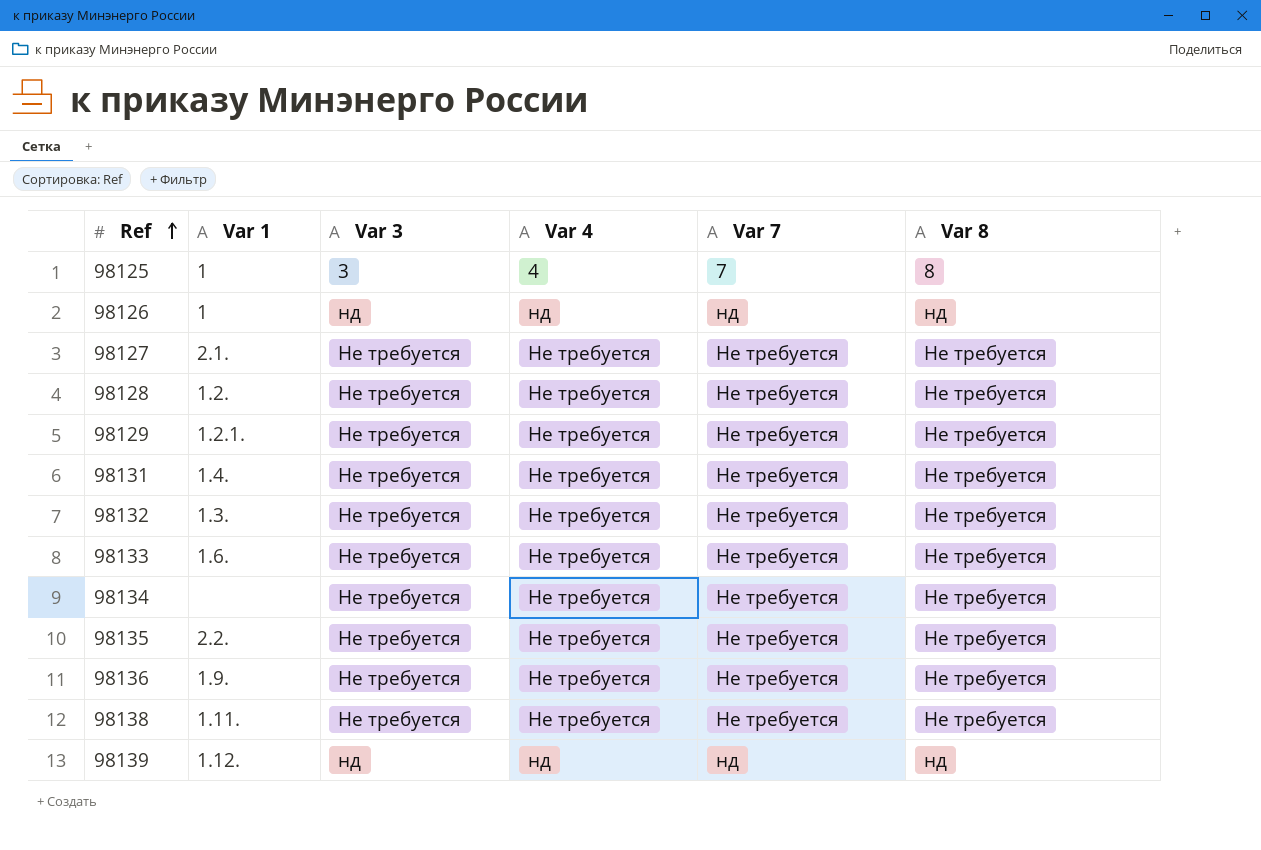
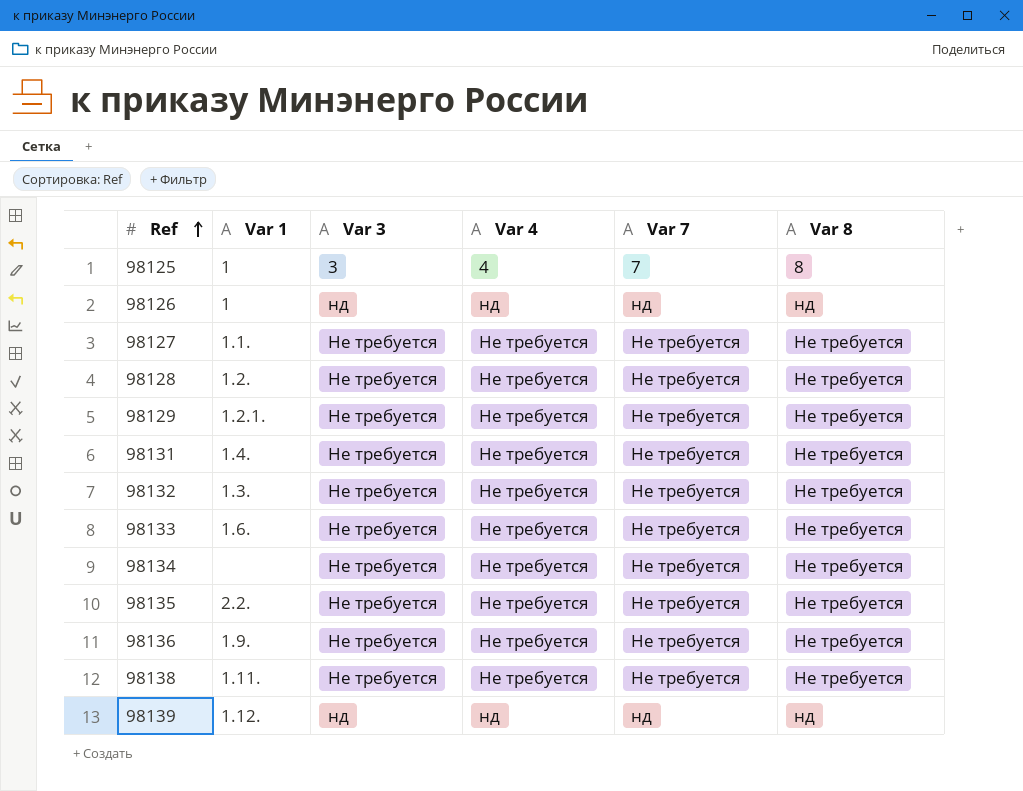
98127 | Var 1: 2.1. -> 1.1.

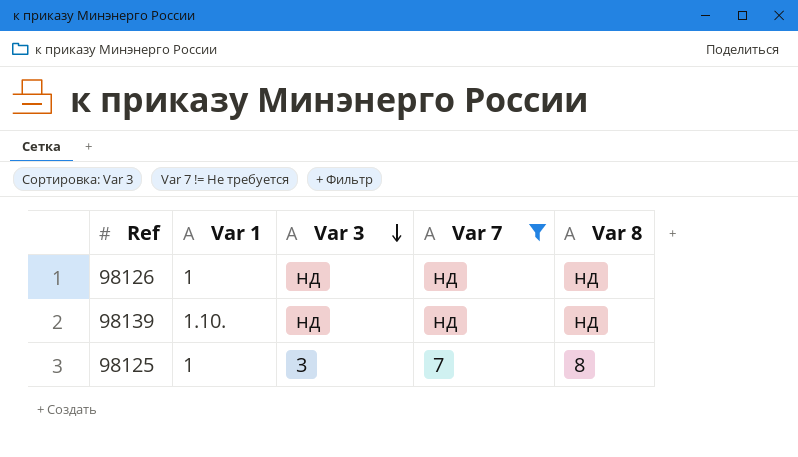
filter: none -> Var 7 != Не требуется
row order: Ref ascending -> Var 3 descending
column Var 4 | position: 4 -> none
98139 | Var 1: 1.12. -> 1.10.

